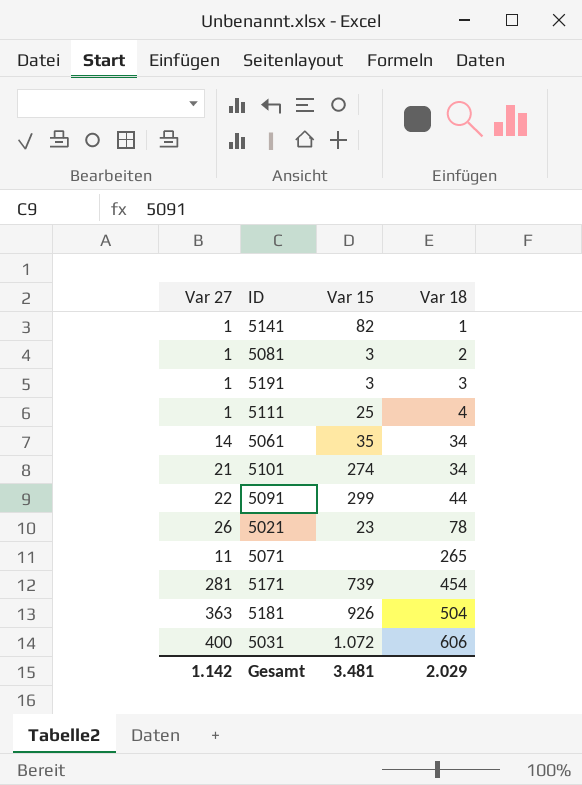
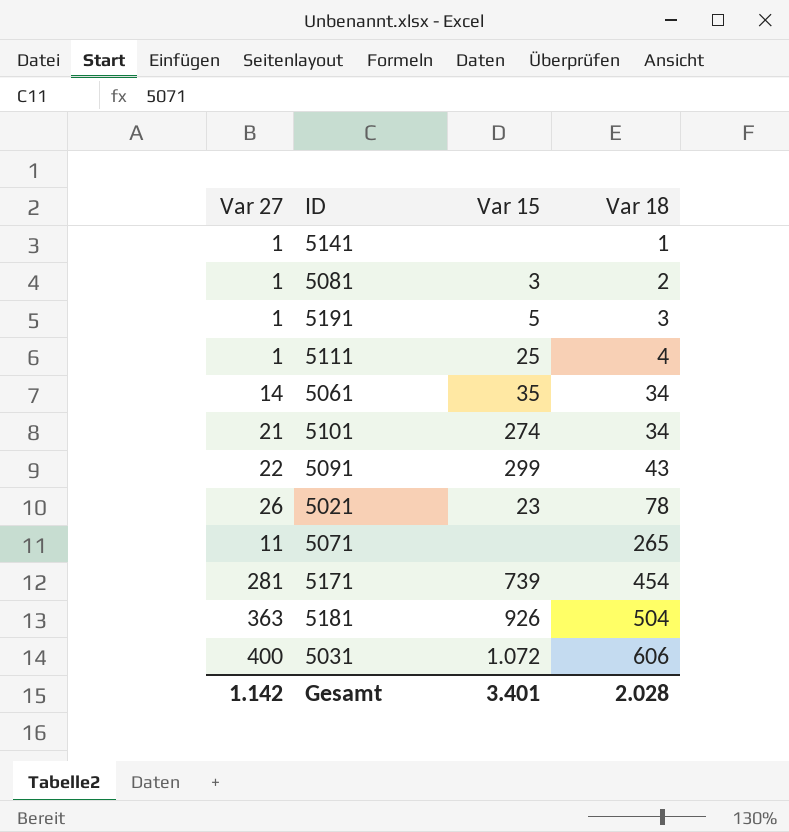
5141 | Var 15: 82 -> none
5191 | Var 15: 3 -> 5
5091 | Var 18: 44 -> 43
Gesamt | Var 15: 3.481 -> 3.401
Gesamt | Var 18: 2.029 -> 2.028

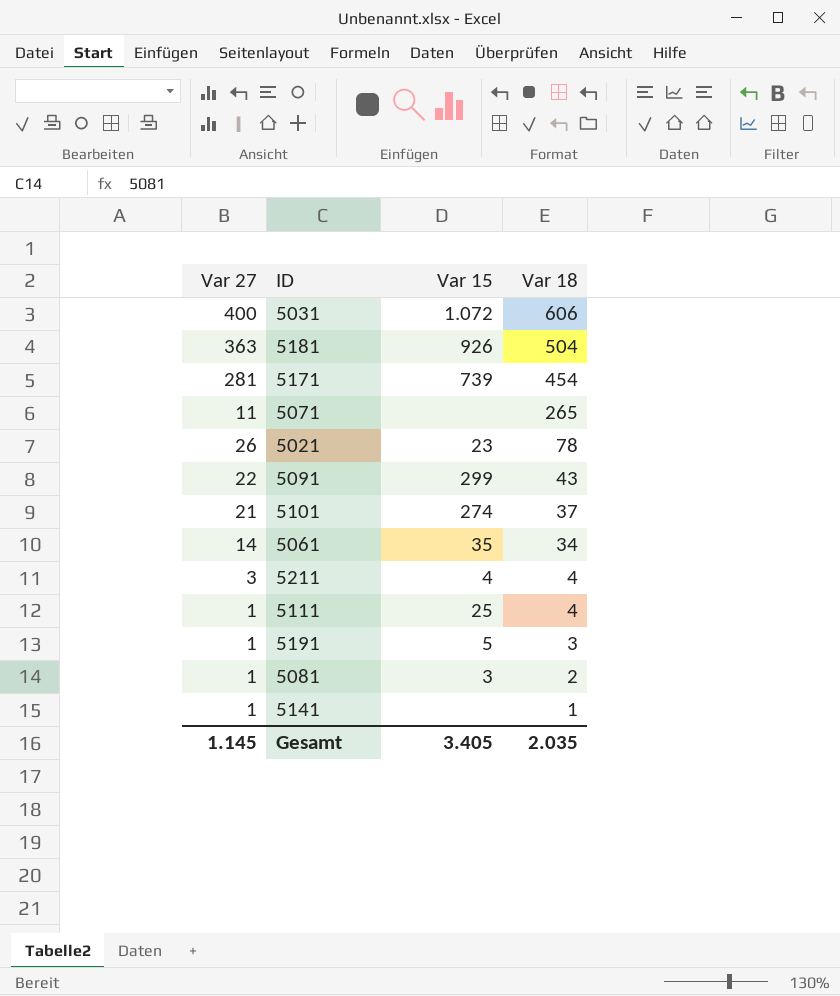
row order: Var 18 ascending -> Var 18 descending
5101 | Var 18: 34 -> 37
row 5211: none -> 3 | 4 | 4
Gesamt | Var 27: 1.142 -> 1.145
Gesamt | Var 15: 3.401 -> 3.405
Gesamt | Var 18: 2.028 -> 2.035

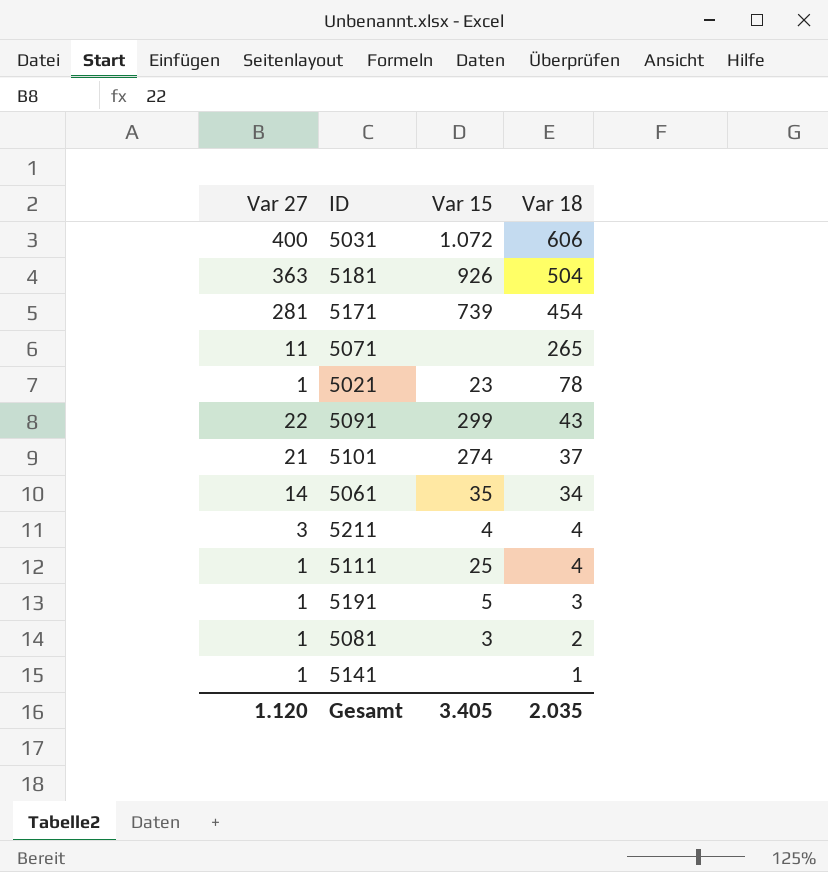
5021 | Var 27: 26 -> 1
Gesamt | Var 27: 1.145 -> 1.120

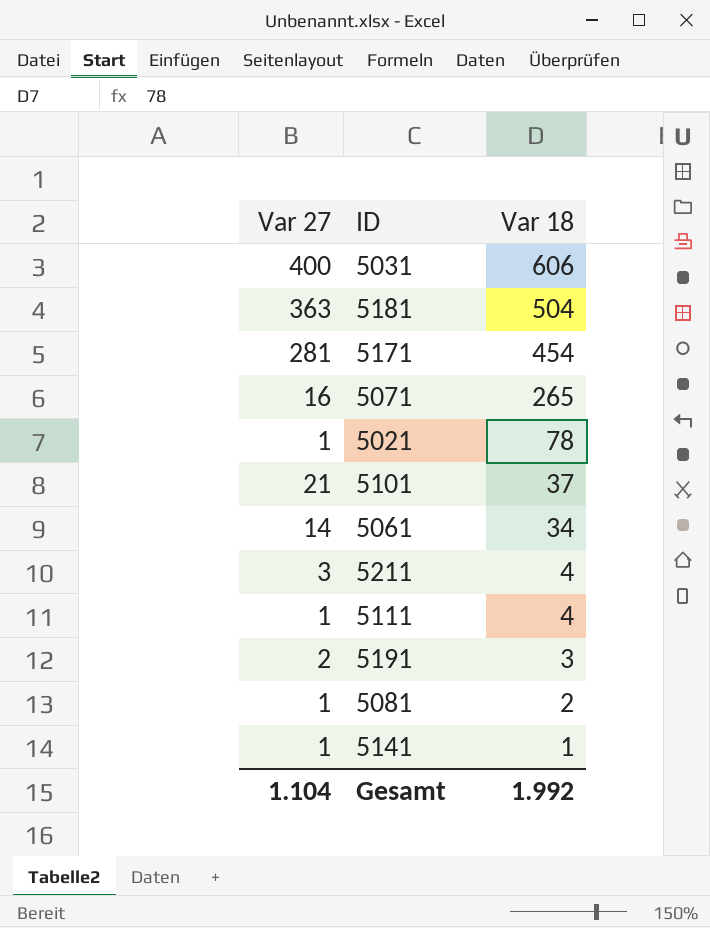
column Var 15 | position: 3 -> none
row 5091: 22 | 299 | 43 -> none
5071 | Var 27: 11 -> 16
5191 | Var 27: 1 -> 2
Gesamt | Var 27: 1.120 -> 1.104
Gesamt | Var 18: 2.035 -> 1.992

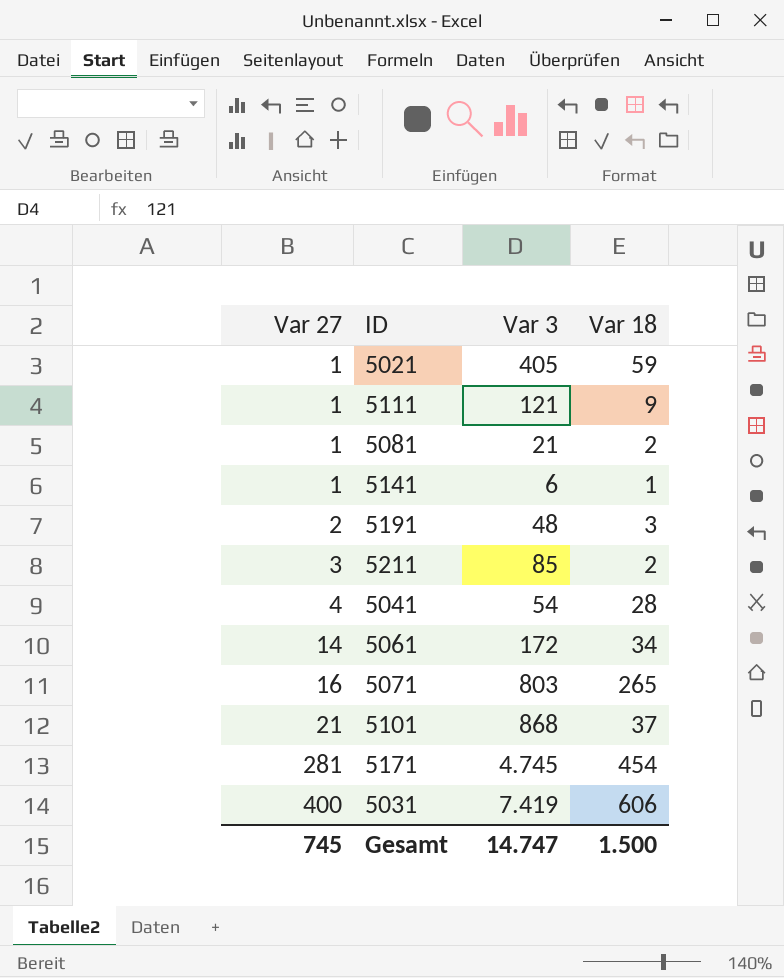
row order: Var 18 descending -> Var 27 ascending
column Var 3 | position: none -> 3
row 5181: 363 | 504 -> none
5021 | Var 18: 78 -> 59
5111 | Var 18: 4 -> 9
5211 | Var 18: 4 -> 2
row 5041: none -> 4 | 54 | 28
Gesamt | Var 27: 1.104 -> 745
Gesamt | Var 18: 1.992 -> 1.500

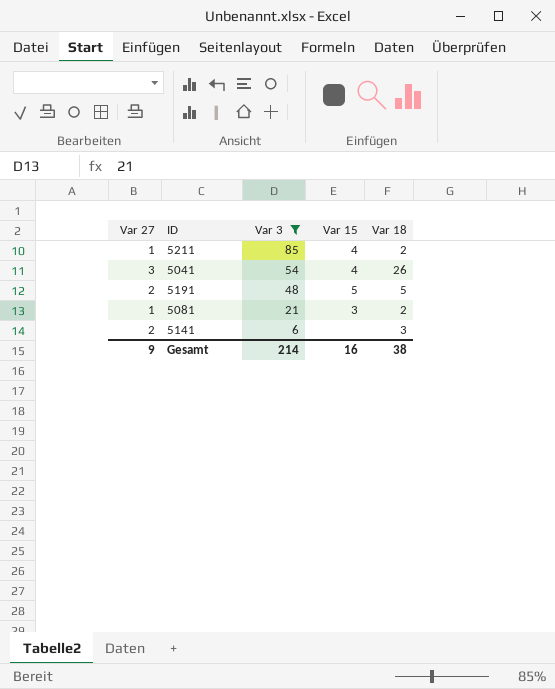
filter: none -> Var 3 <= 85
row order: Var 27 ascending -> Var 3 descending
column Var 15 | position: none -> 4
5211 | Var 27: 3 -> 1
5041 | Var 27: 4 -> 3
5041 | Var 18: 28 -> 26
5191 | Var 18: 3 -> 5
5141 | Var 27: 1 -> 2
5141 | Var 18: 1 -> 3
Gesamt | Var 27: 745 -> 9
Gesamt | Var 3: 14.747 -> 214
Gesamt | Var 18: 1.500 -> 38

